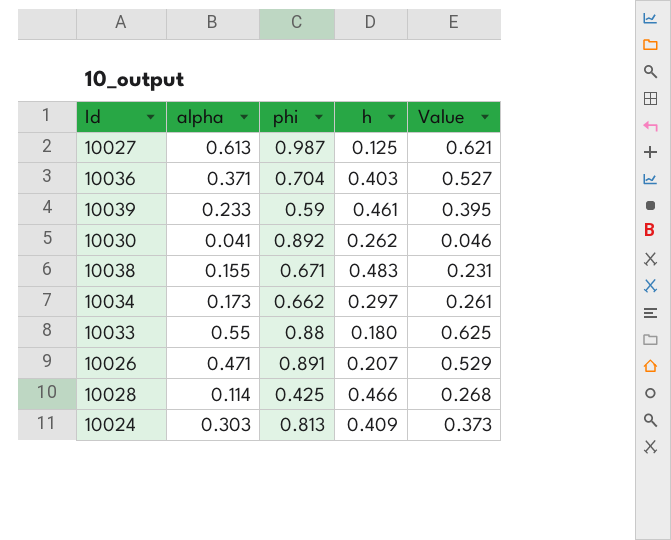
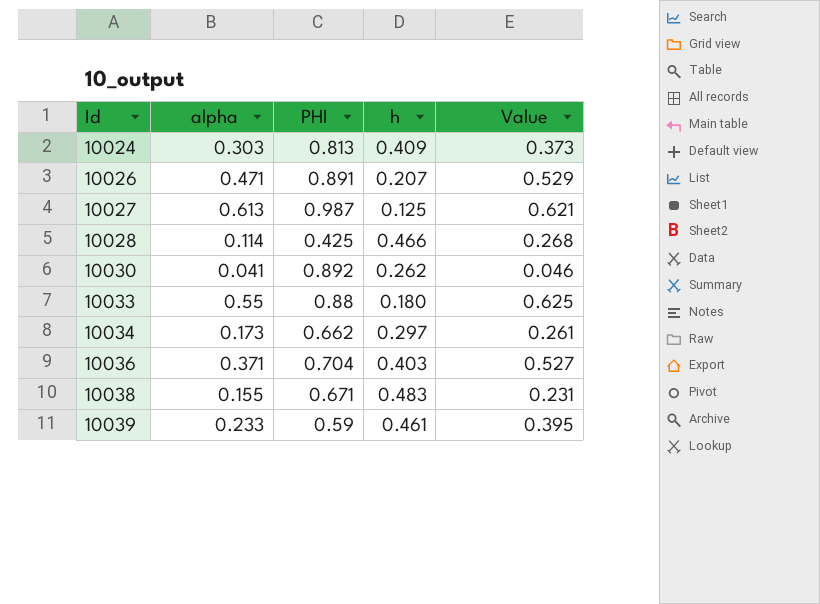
row order: none -> Id ascending
column name: phi -> PHI

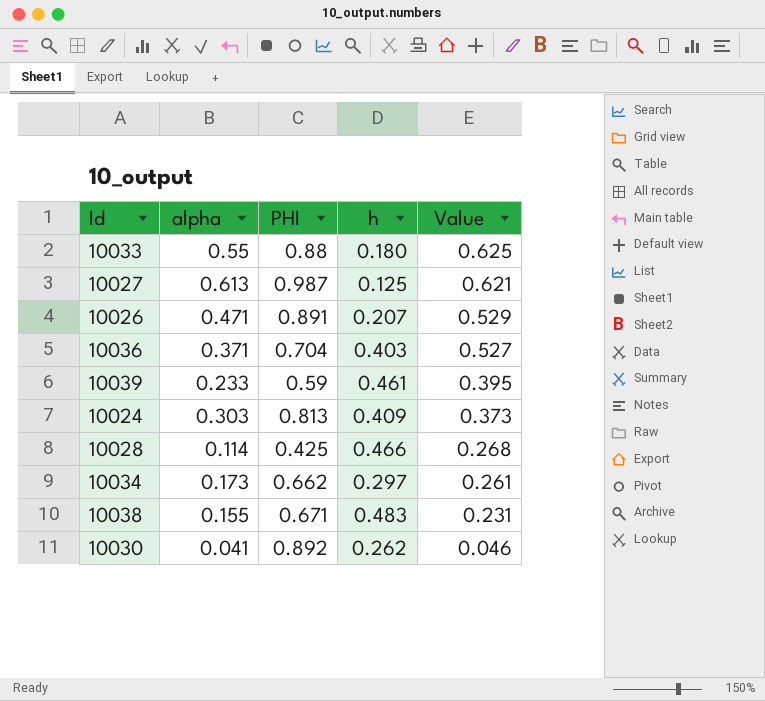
row order: Id ascending -> Value descending

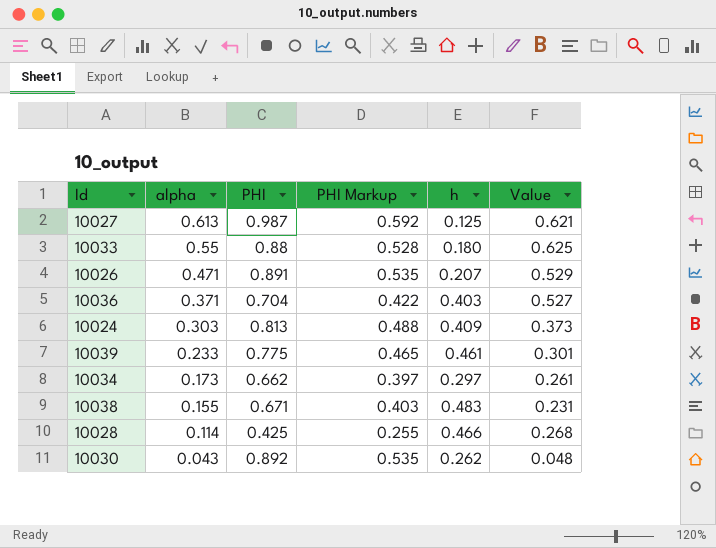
row order: Value descending -> alpha descending
column PHI Markup | formula: none -> [PHI] * 0.6
10039 | PHI: 0.59 -> 0.775
10039 | Value: 0.395 -> 0.301
10030 | alpha: 0.041 -> 0.043
10030 | Value: 0.046 -> 0.048

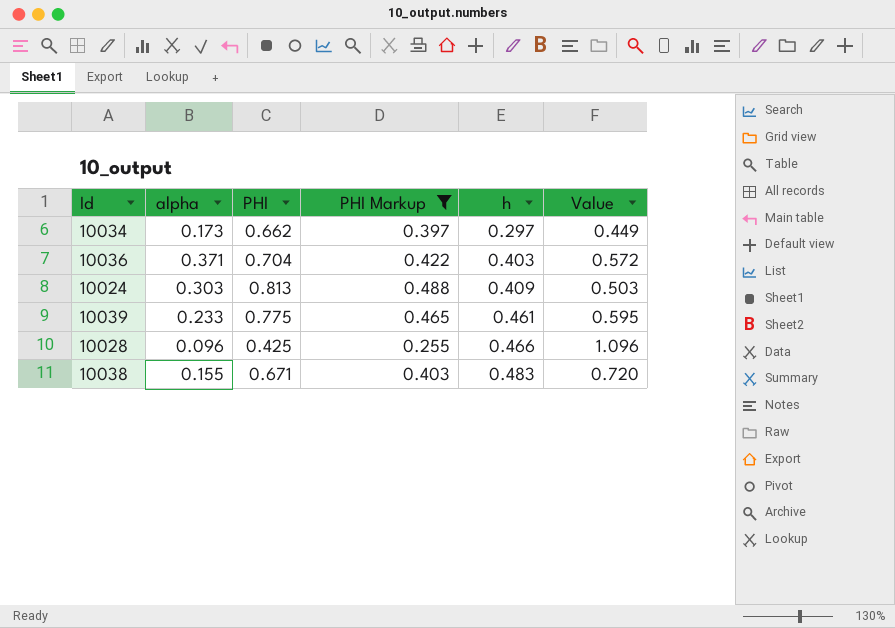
filter: none -> PHI Markup <= 0.488
row order: alpha descending -> h ascending
column Value | formula: [alpha] / [PHI] -> [h] / [PHI]
10028 | alpha: 0.114 -> 0.096

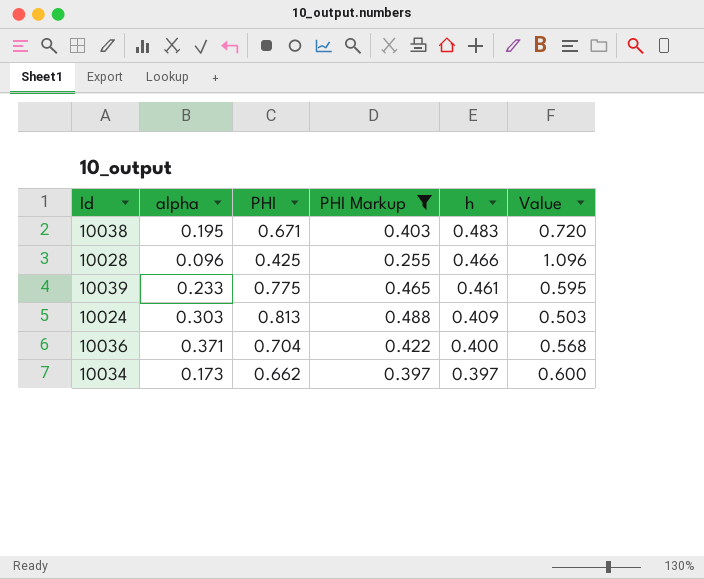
row order: h ascending -> h descending
10038 | alpha: 0.155 -> 0.195
10036 | h: 0.403 -> 0.400
10036 | Value: 0.572 -> 0.568
10034 | h: 0.297 -> 0.397
10034 | Value: 0.449 -> 0.600

